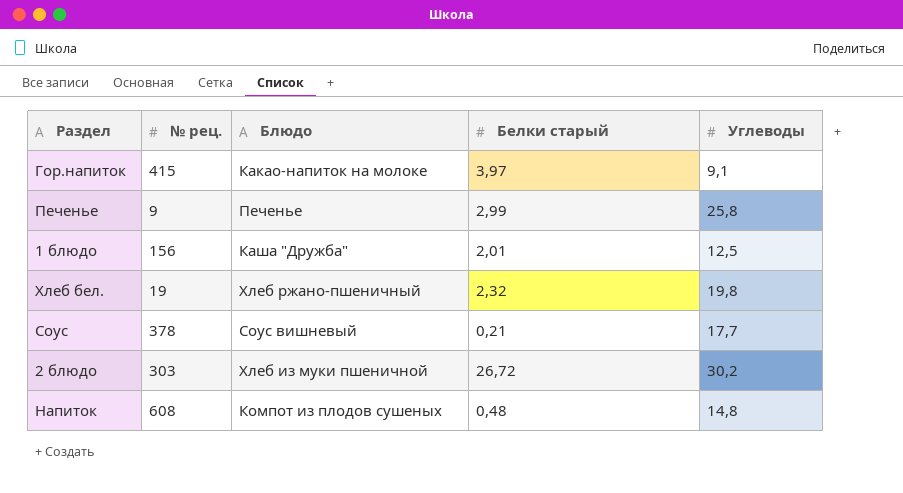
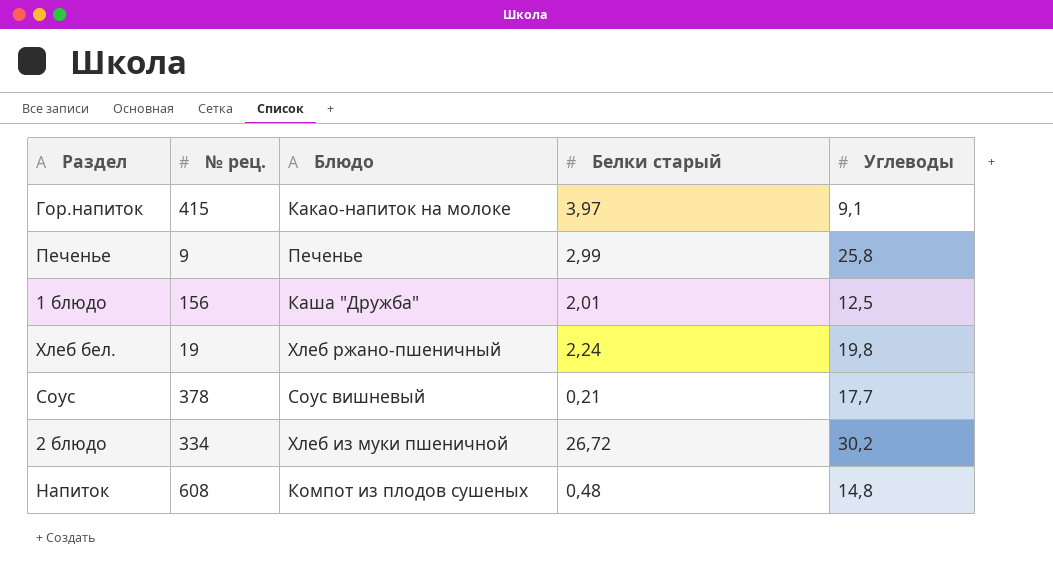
Хлеб бел. | Белки старый: 2,32 -> 2,24
2 блюдо | № рец.: 303 -> 334

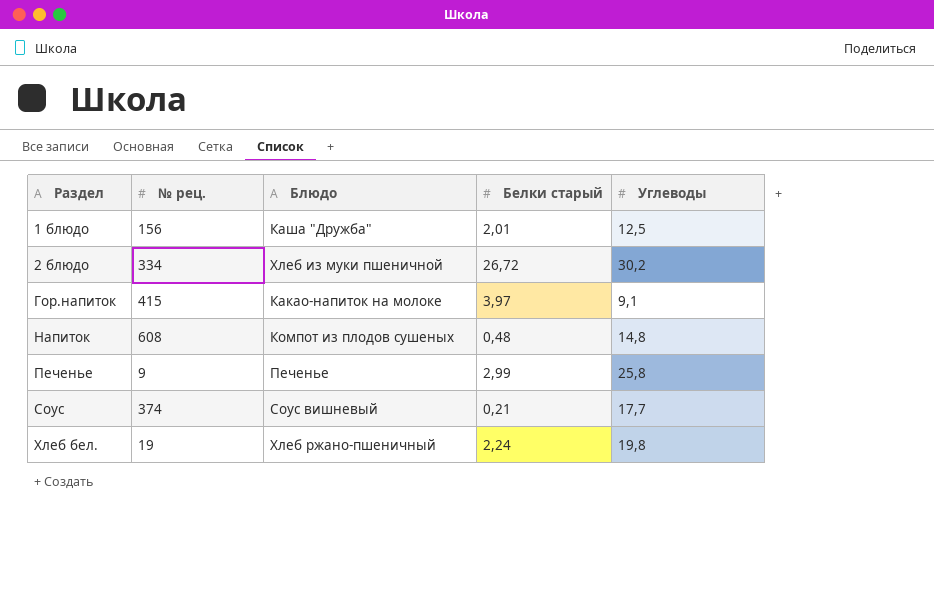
row order: none -> Раздел ascending
Соус | № рец.: 378 -> 374

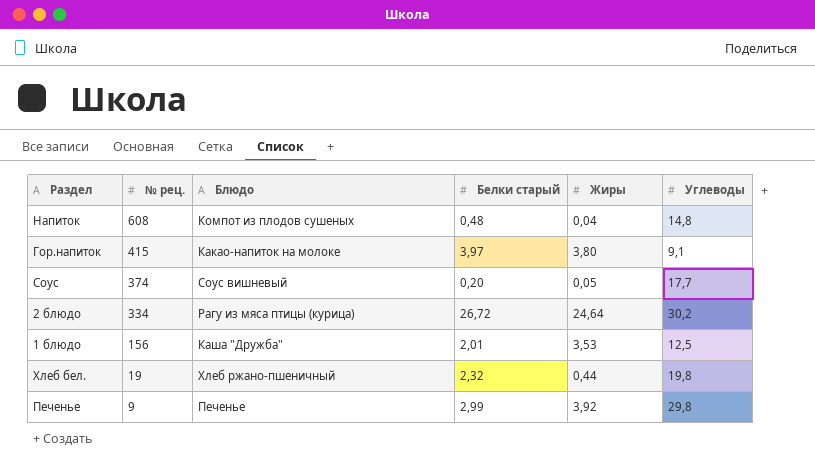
row order: Раздел ascending -> № рец. descending
column Жиры | position: none -> 5
Соус | Белки старый: 0,21 -> 0,20
2 блюдо | Блюдо: Хлеб из муки пшеничной -> Рагу из мяса птицы (курица)
Хлеб бел. | Белки старый: 2,24 -> 2,32
Печенье | Углеводы: 25,8 -> 29,8

